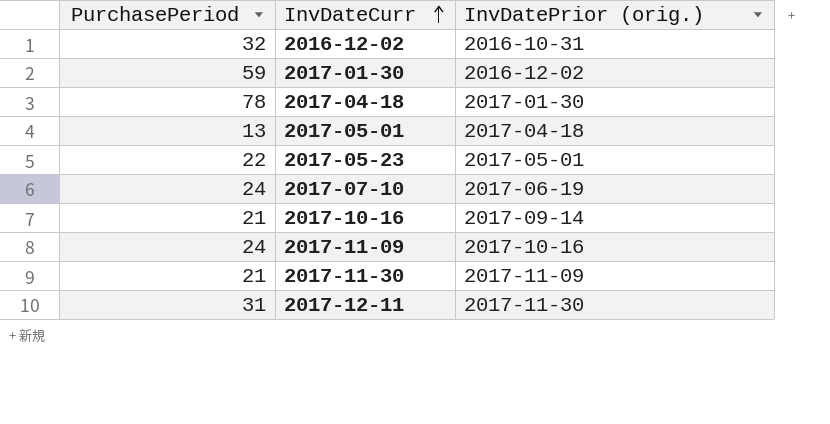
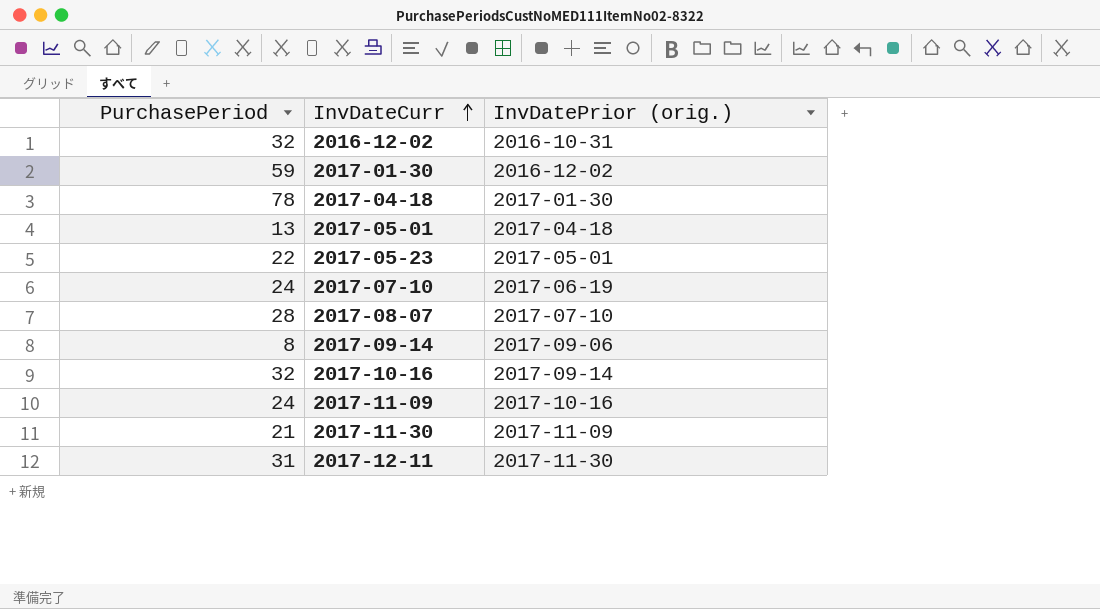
row 2017-08-07: none -> 28 | 2017-07-10
row 2017-09-14: none -> 8 | 2017-09-06
2017-10-16 | PurchasePeriod: 21 -> 32

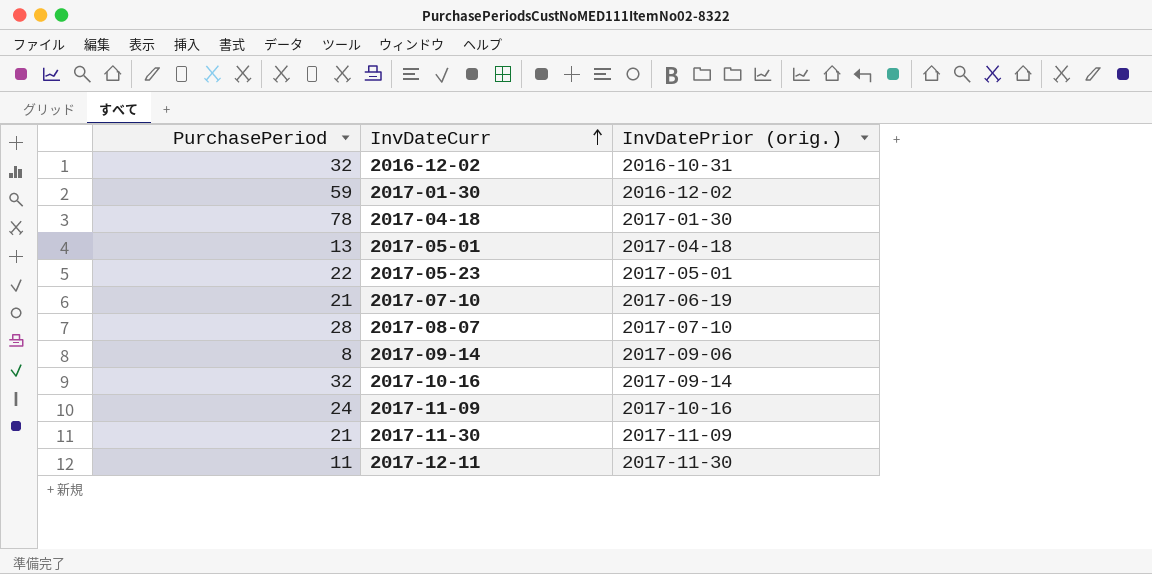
2017-07-10 | PurchasePeriod: 24 -> 21
2017-12-11 | PurchasePeriod: 31 -> 11

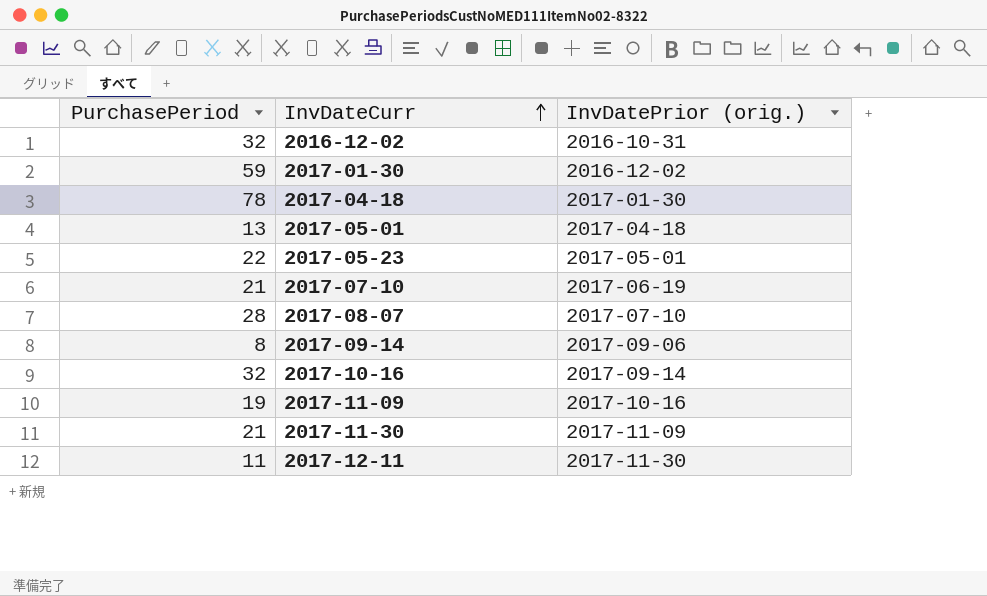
2017-11-09 | PurchasePeriod: 24 -> 19

